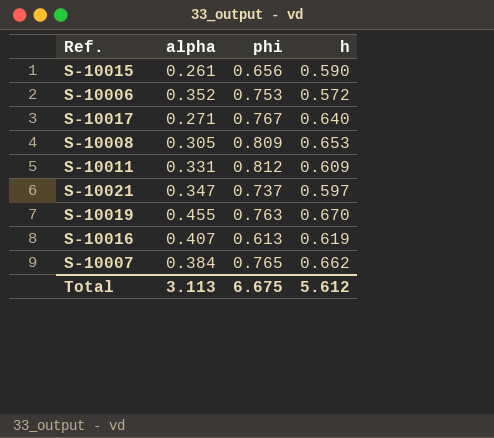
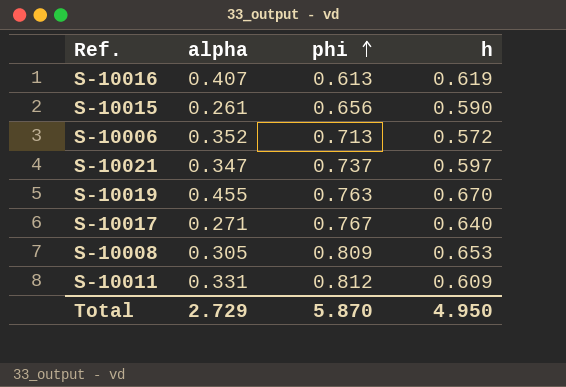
row order: none -> phi ascending
row S-10007: 0.384 | 0.765 | 0.662 -> none
S-10006 | phi: 0.753 -> 0.713
Total | alpha: 3.113 -> 2.729
Total | phi: 6.675 -> 5.870
Total | h: 5.612 -> 4.950

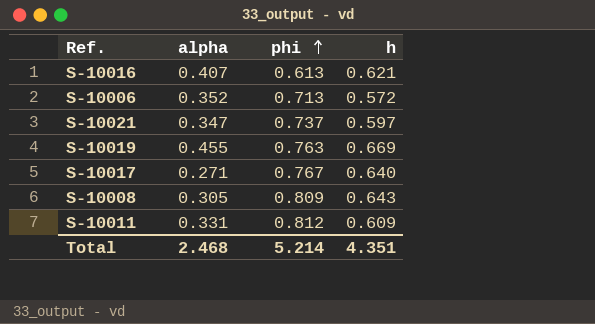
row S-10015: 0.261 | 0.656 | 0.590 -> none
S-10016 | h: 0.619 -> 0.621
S-10019 | h: 0.670 -> 0.669
S-10008 | h: 0.653 -> 0.643
Total | alpha: 2.729 -> 2.468
Total | phi: 5.870 -> 5.214
Total | h: 4.950 -> 4.351

